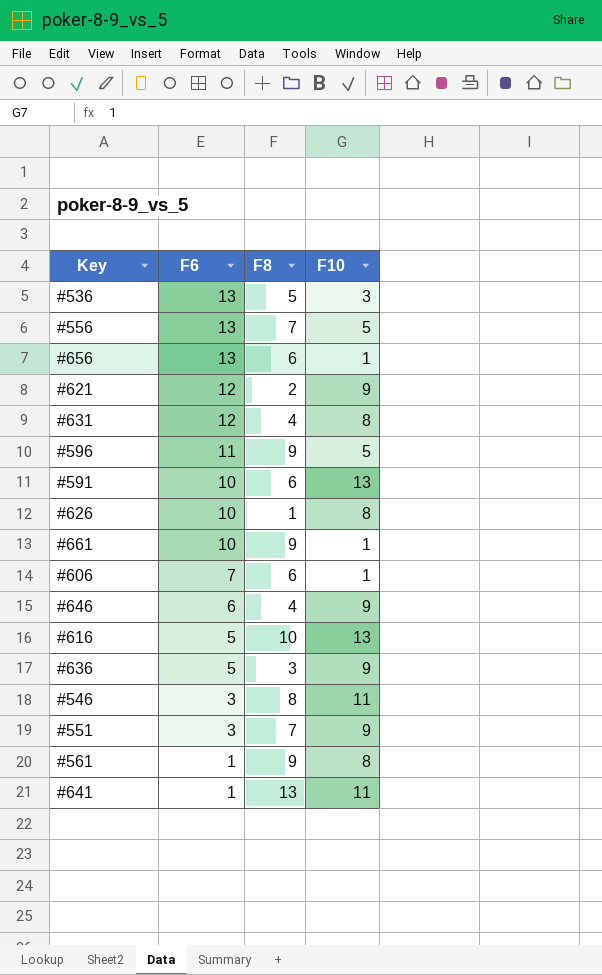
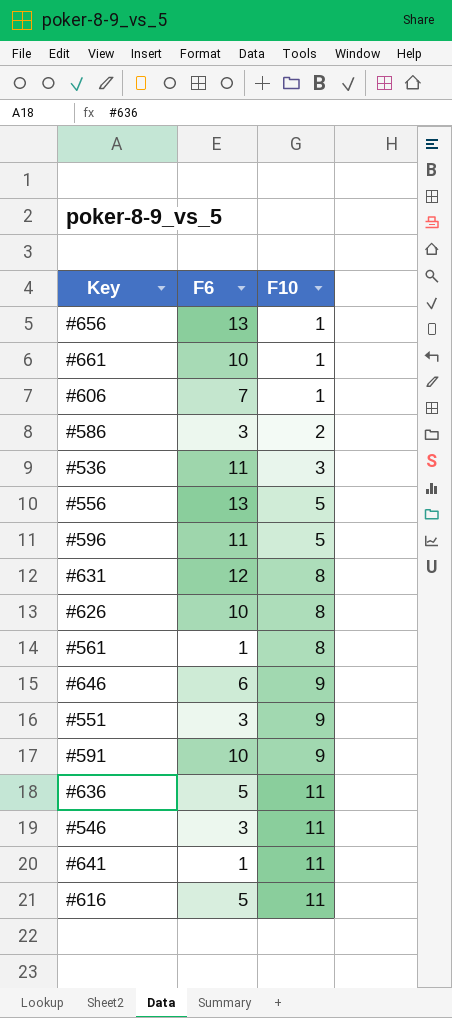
row order: F6 descending -> F10 ascending
column F8 | position: 3 -> none
row #621: 12 | 2 | 9 -> none
row #586: none -> 3 | 2
#536 | F6: 13 -> 11
#591 | F10: 13 -> 9
#636 | F10: 9 -> 11
#616 | F10: 13 -> 11

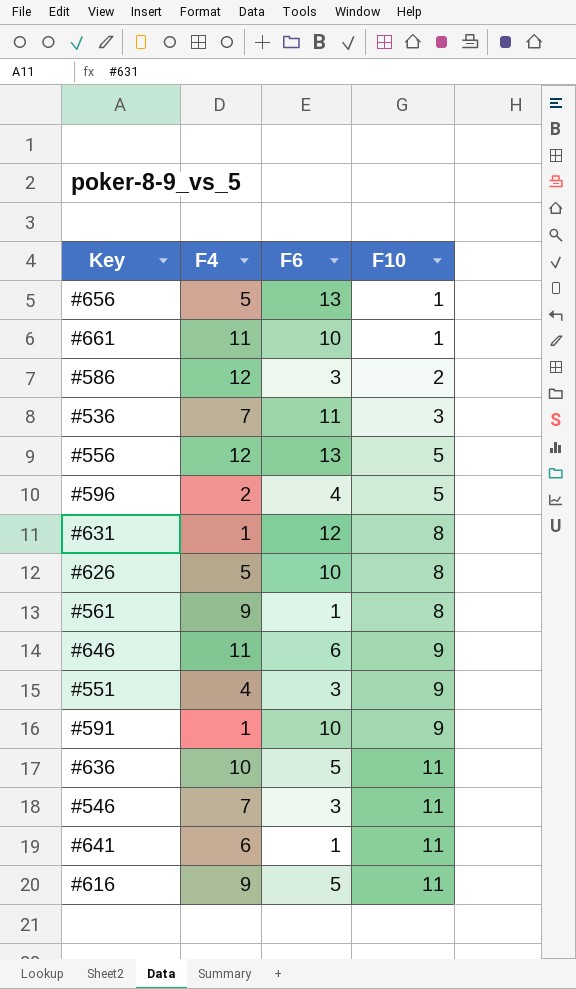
column F4 | position: none -> 2
row #606: 7 | 1 -> none
#596 | F6: 11 -> 4

